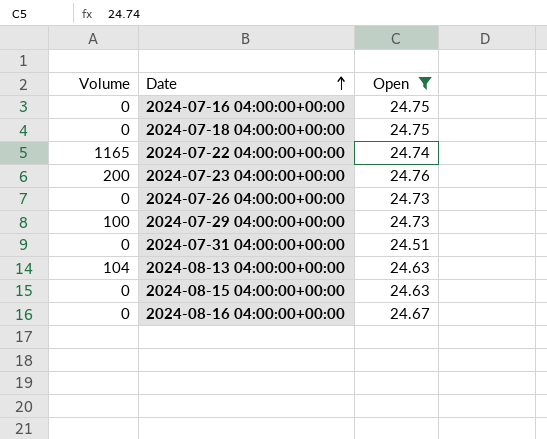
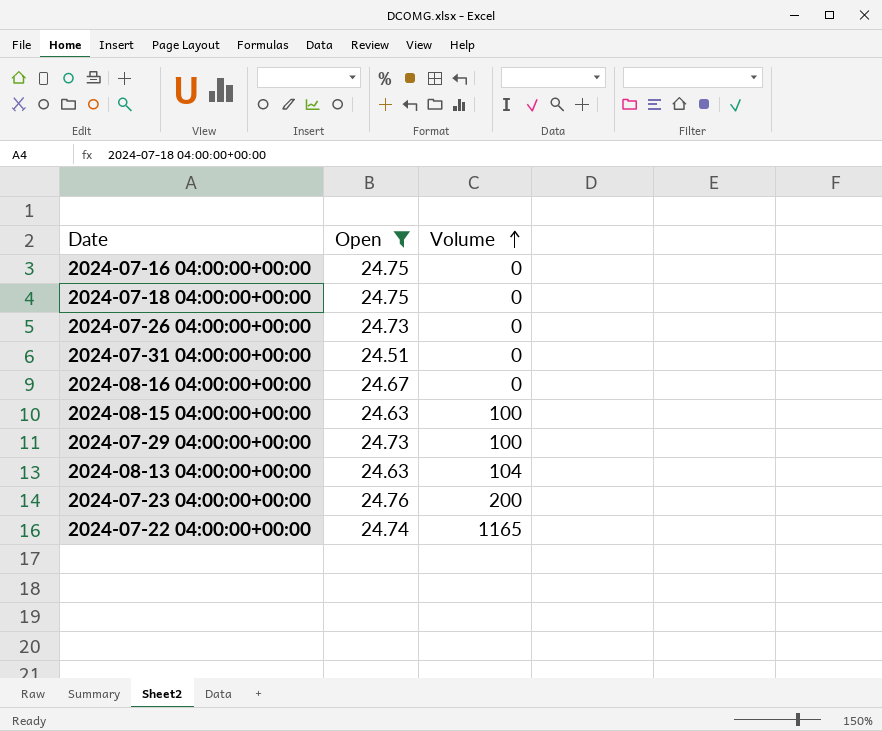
row order: Date ascending -> Volume ascending
column Volume | position: 1 -> 3
2024-08-15 04:00:00+00:00 | Volume: 0 -> 100

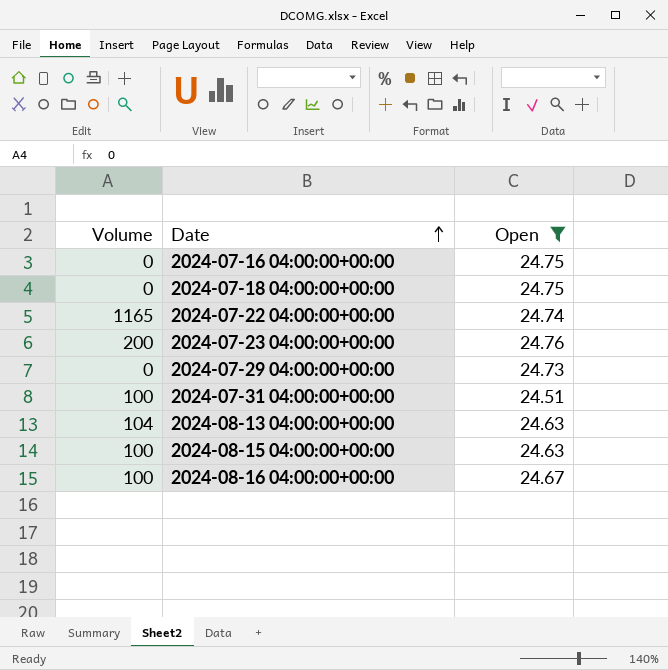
row order: Volume ascending -> Date ascending
column Volume | position: 3 -> 1
row 2024-07-26 04:00:00+00:00: 24.73 | 0 -> none
2024-07-29 04:00:00+00:00 | Volume: 100 -> 0
2024-07-31 04:00:00+00:00 | Volume: 0 -> 100
2024-08-16 04:00:00+00:00 | Volume: 0 -> 100

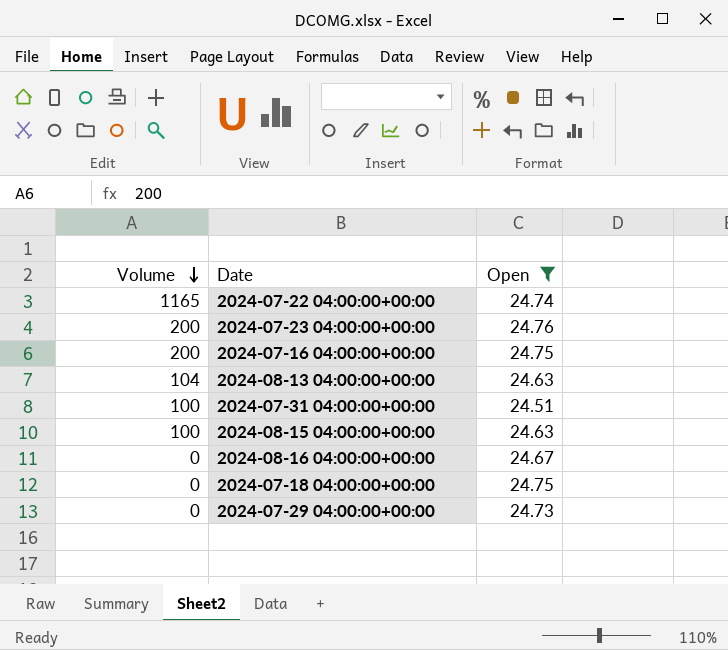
row order: Date ascending -> Volume descending
2024-07-16 04:00:00+00:00 | Volume: 0 -> 200
2024-08-16 04:00:00+00:00 | Volume: 100 -> 0

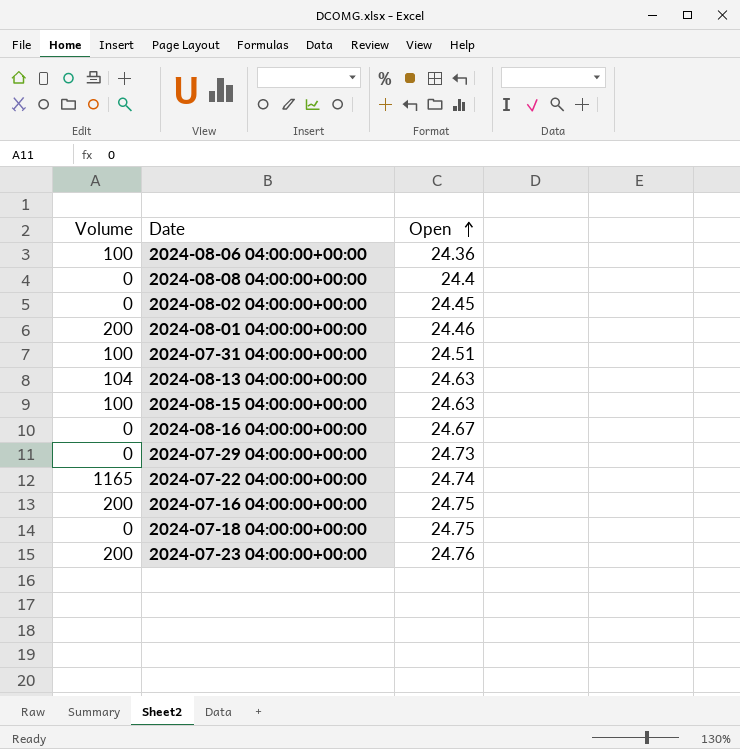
filter: Open >= 24.51 -> none
row order: Volume descending -> Open ascending

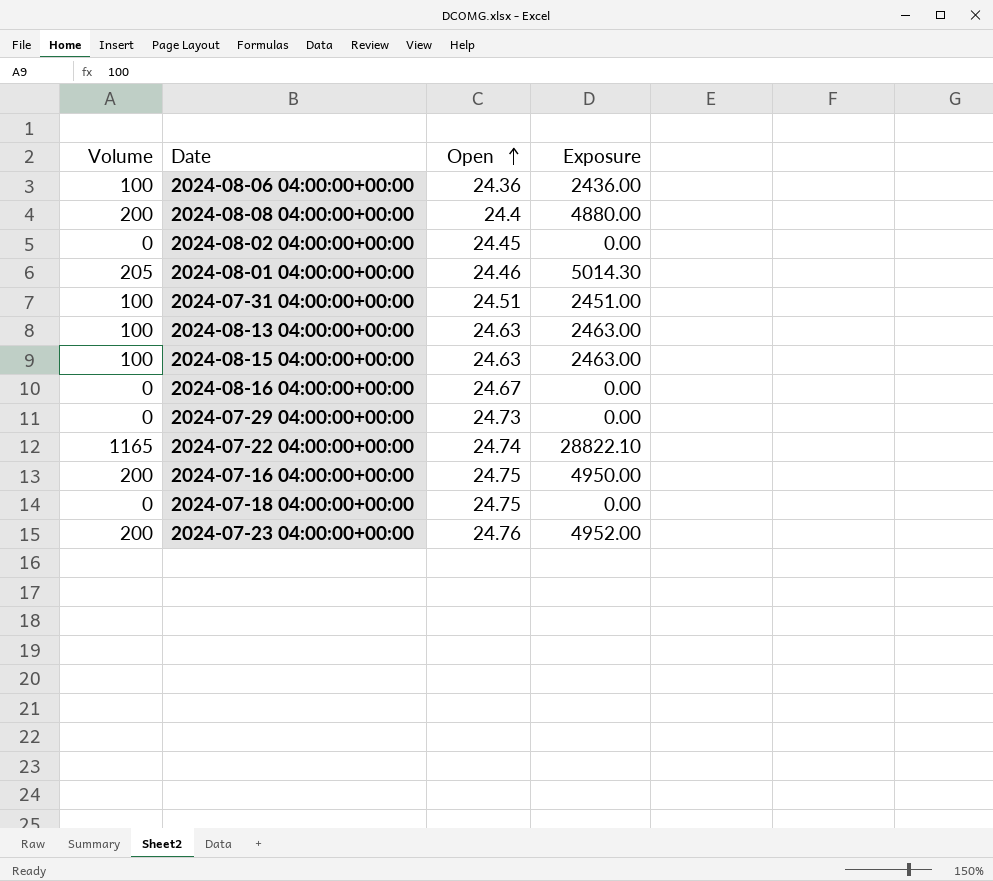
column Exposure | formula: none -> [Volume] * [Open]
2024-08-08 04:00:00+00:00 | Volume: 0 -> 200
2024-08-01 04:00:00+00:00 | Volume: 200 -> 205
2024-08-13 04:00:00+00:00 | Volume: 104 -> 100

